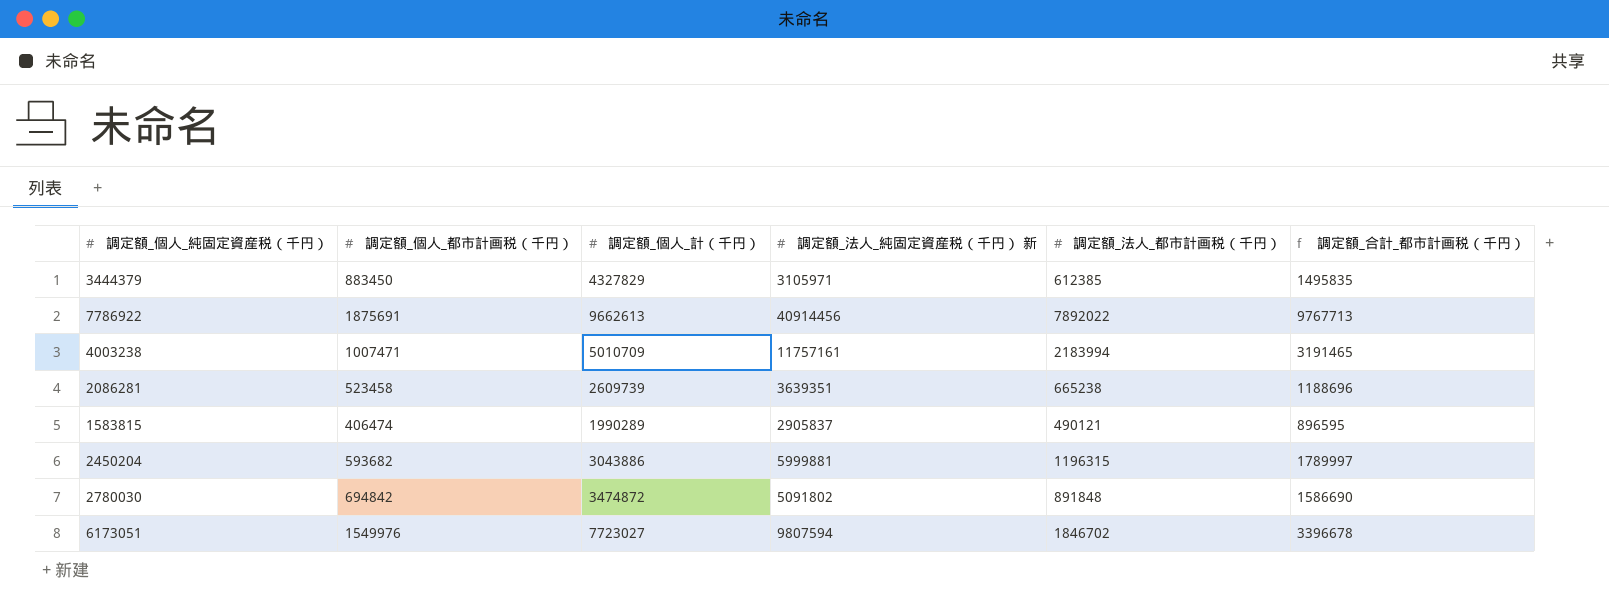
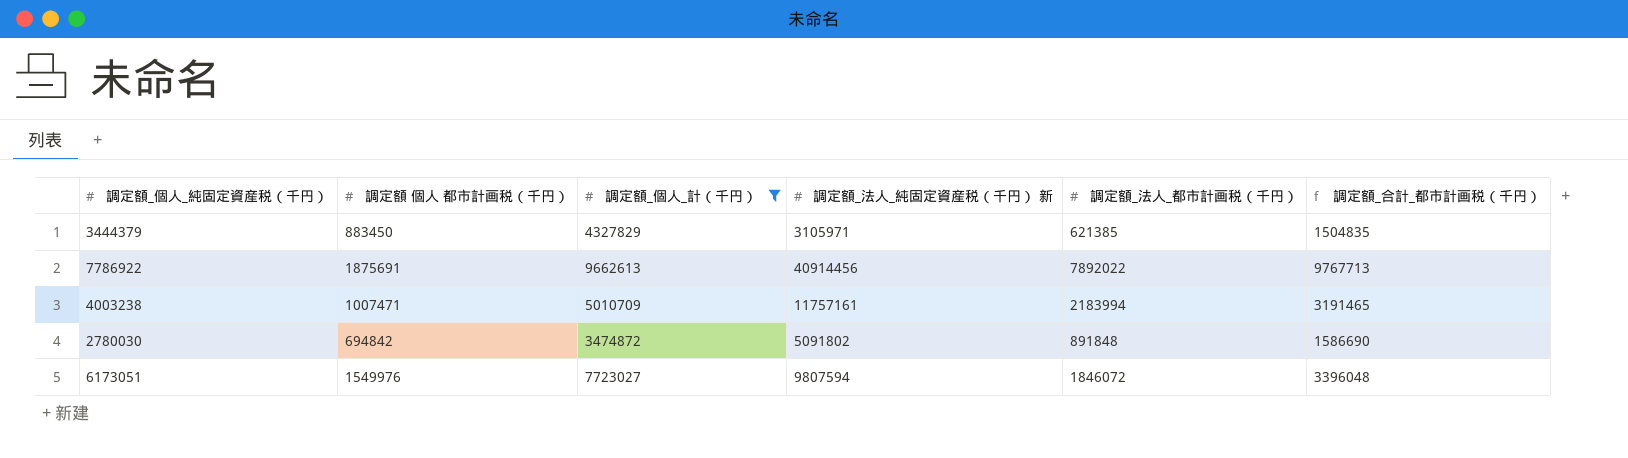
filter: none -> 調定額_個人_計（千円） >= 3474872
column name: 調定額_個人_都市計画税（千円） -> 調定額 個人 都市計画税（千円）
3444379 | 調定額_法人_都市計画税（千円）: 612385 -> 621385
3444379 | 調定額_合計_都市計画税（千円）: 1495835 -> 1504835
6173051 | 調定額_法人_都市計画税（千円）: 1846702 -> 1846072
6173051 | 調定額_合計_都市計画税（千円）: 3396678 -> 3396048

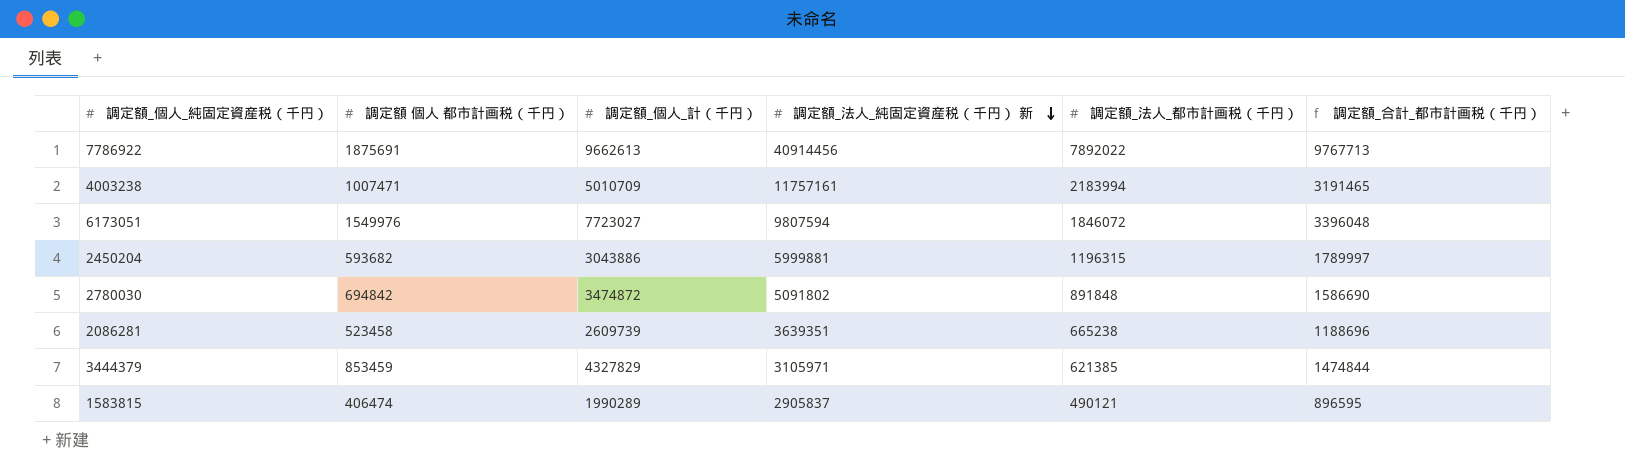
filter: 調定額_個人_計（千円） >= 3474872 -> none
row order: none -> 調定額_法人_純固定資産税（千円） 新 descending
3444379 | 調定額 個人 都市計画税（千円）: 883450 -> 853459
3444379 | 調定額_合計_都市計画税（千円）: 1504835 -> 1474844

